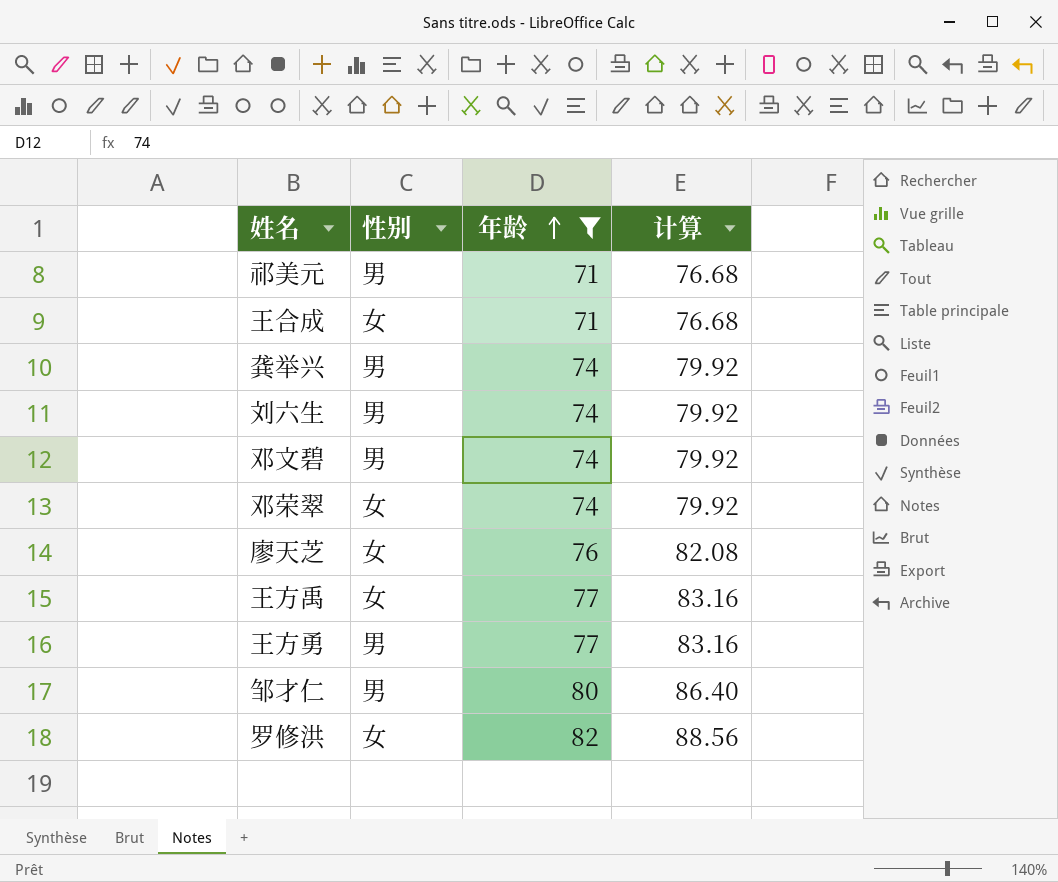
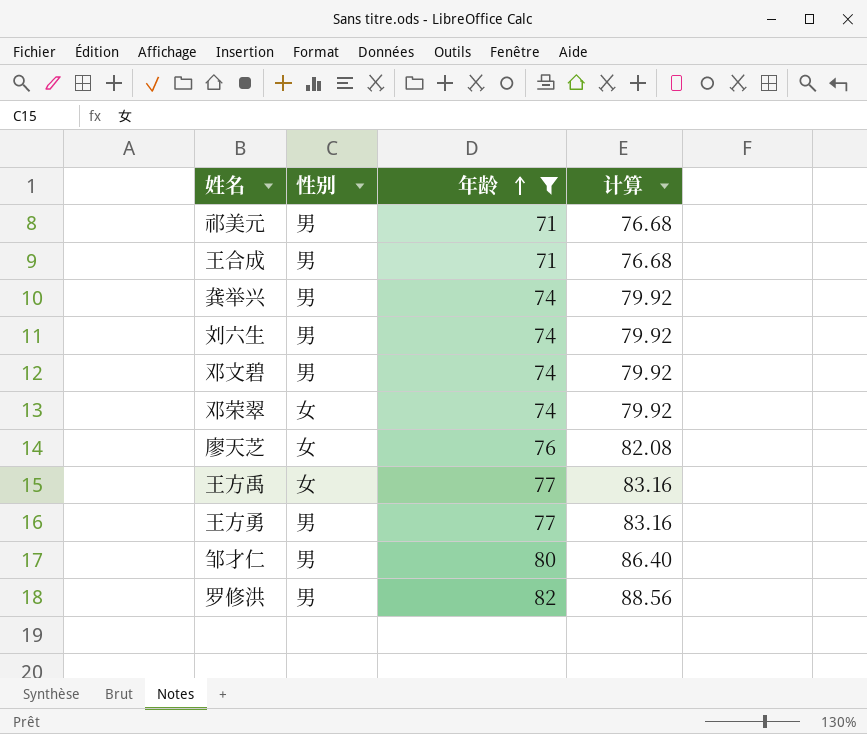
王合成 | 性别: 女 -> 男
罗修洪 | 性别: 女 -> 男

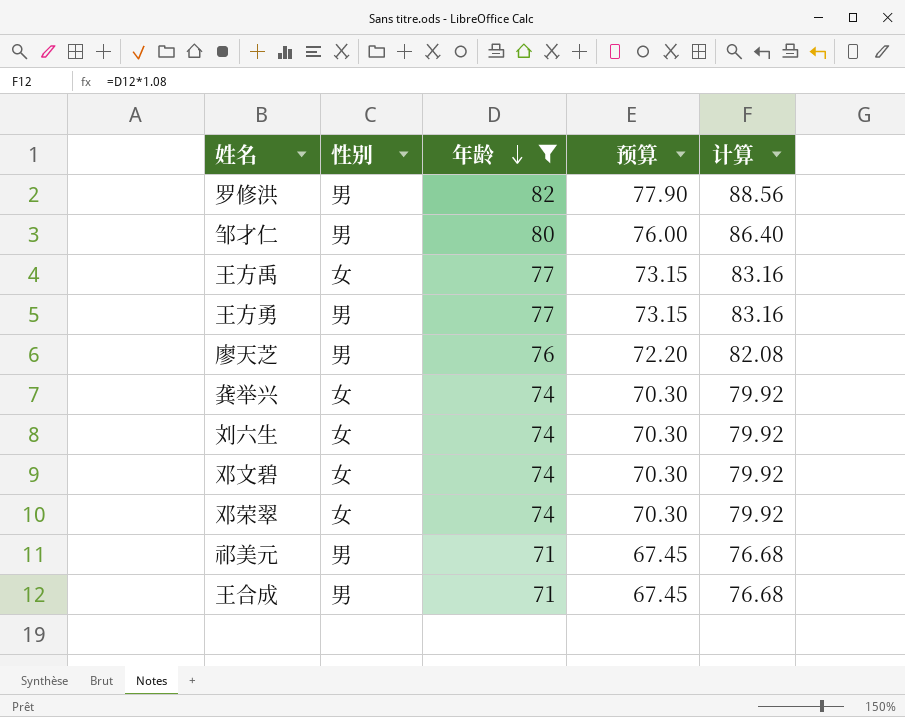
row order: 年龄 ascending -> 年龄 descending
column 预算 | formula: none -> [年龄] * 0.95
廖天芝 | 性别: 女 -> 男
龚举兴 | 性别: 男 -> 女
刘六生 | 性别: 男 -> 女
邓文碧 | 性别: 男 -> 女

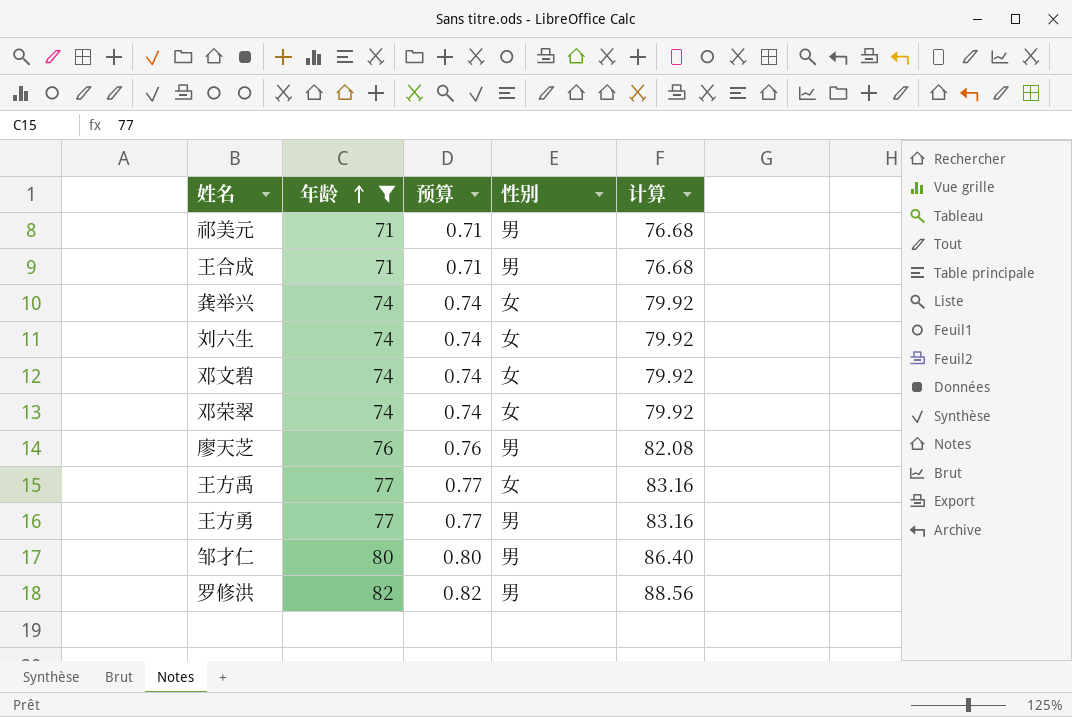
row order: 年龄 descending -> 年龄 ascending
column 预算 | formula: [年龄] * 0.95 -> [年龄] * 0.01
column 性别 | position: 2 -> 4

